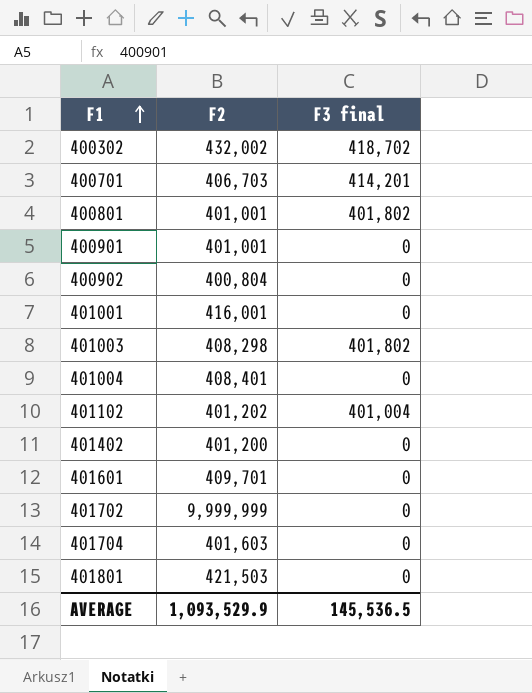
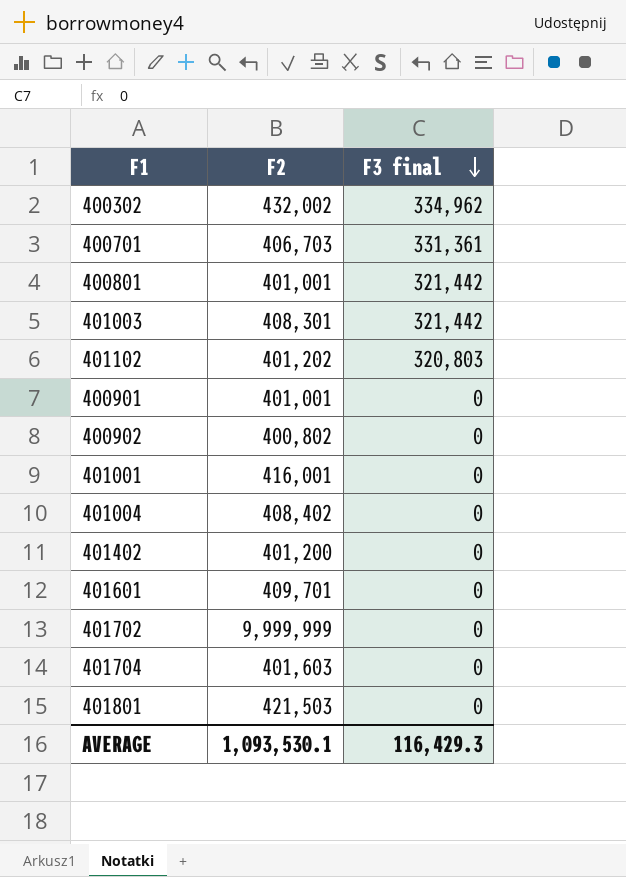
row order: F1 ascending -> F3 final descending
400302 | F3 final: 418,702 -> 334,962
400701 | F3 final: 414,201 -> 331,361
400801 | F3 final: 401,802 -> 321,442
401003 | F2: 408,298 -> 408,301
401003 | F3 final: 401,802 -> 321,442
401102 | F3 final: 401,004 -> 320,803
400902 | F2: 400,804 -> 400,802
401004 | F2: 408,401 -> 408,402
AVERAGE | F2: 1,093,529.9 -> 1,093,530.1
AVERAGE | F3 final: 145,536.5 -> 116,429.3

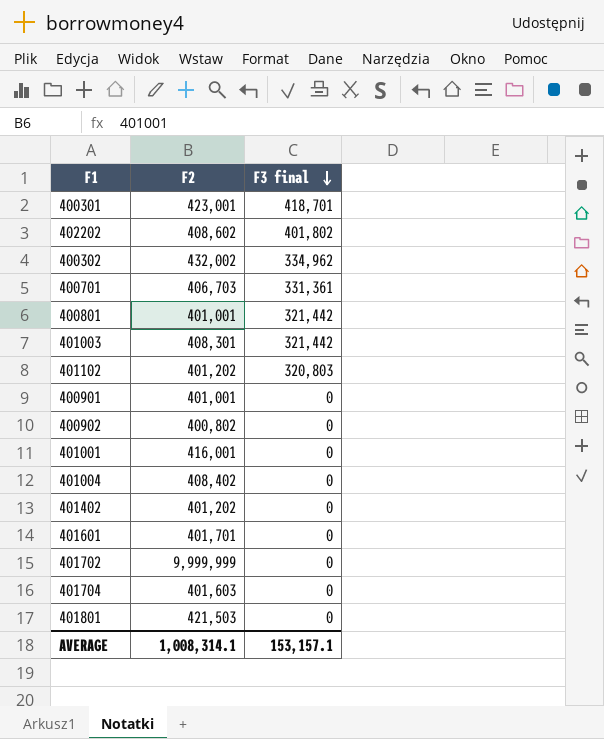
row 400301: none -> 423,001 | 418,701
row 402202: none -> 408,602 | 401,802
401402 | F2: 401,200 -> 401,202
401601 | F2: 409,701 -> 401,701
AVERAGE | F2: 1,093,530.1 -> 1,008,314.1
AVERAGE | F3 final: 116,429.3 -> 153,157.1

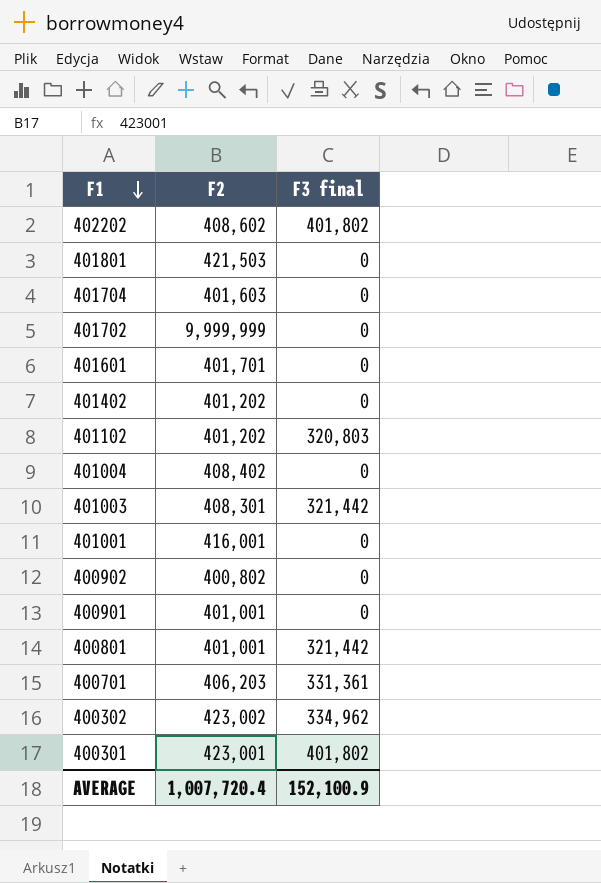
row order: F3 final descending -> F1 descending
400701 | F2: 406,703 -> 406,203
400302 | F2: 432,002 -> 423,002
400301 | F3 final: 418,701 -> 401,802
AVERAGE | F2: 1,008,314.1 -> 1,007,720.4
AVERAGE | F3 final: 153,157.1 -> 152,100.9

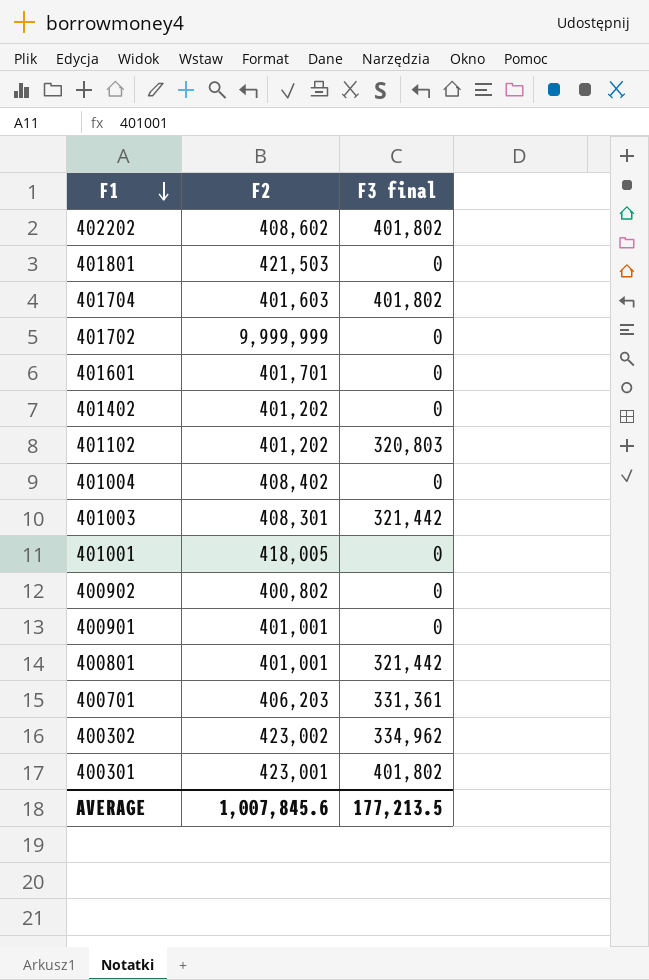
401704 | F3 final: 0 -> 401,802
401001 | F2: 416,001 -> 418,005
AVERAGE | F2: 1,007,720.4 -> 1,007,845.6
AVERAGE | F3 final: 152,100.9 -> 177,213.5

